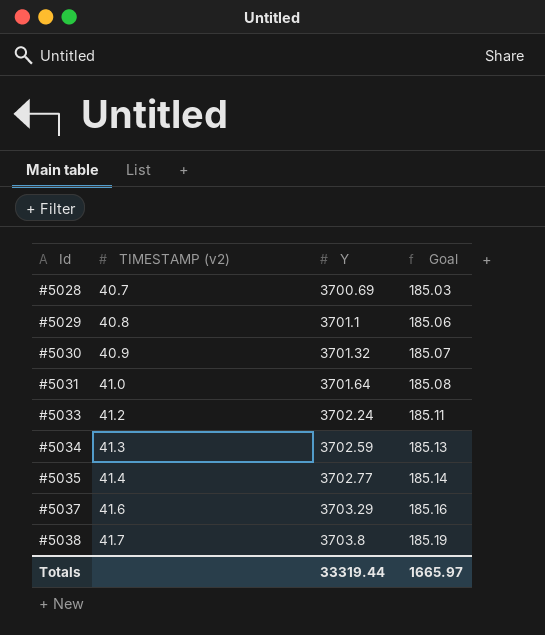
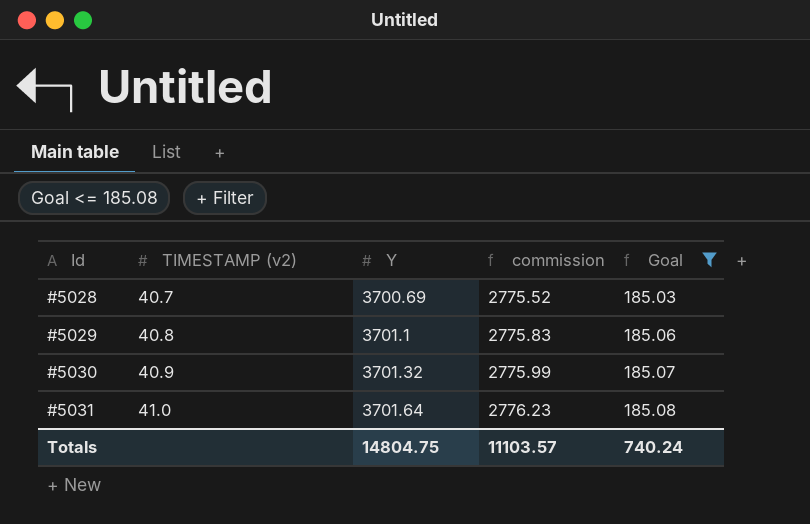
filter: none -> Goal <= 185.08
column commission | formula: none -> [Y] * 0.75
Totals | Y: 33319.44 -> 14804.75
Totals | Goal: 1665.97 -> 740.24

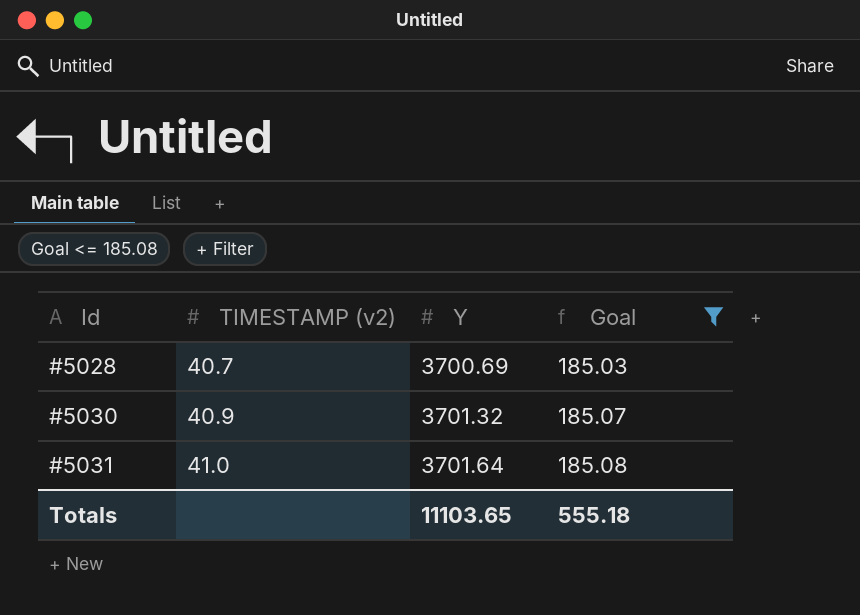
column commission | formula: [Y] * 0.75 -> none
row #5029: 40.8 | 3701.1 | 2775.83 | 185.06 -> none
Totals | Y: 14804.75 -> 11103.65
Totals | Goal: 740.24 -> 555.18

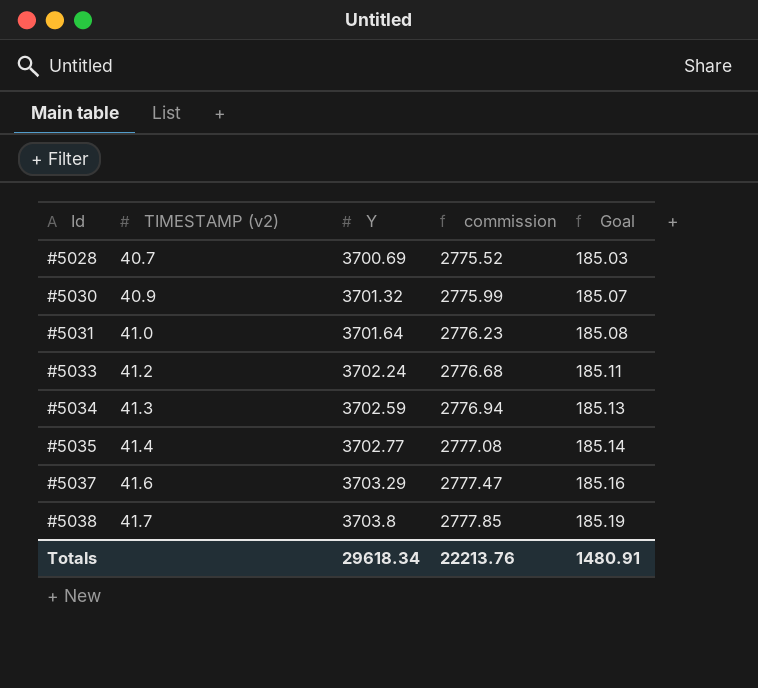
filter: Goal <= 185.08 -> none
column commission | formula: none -> [Y] * 0.75
Totals | Y: 11103.65 -> 29618.34
Totals | Goal: 555.18 -> 1480.91

